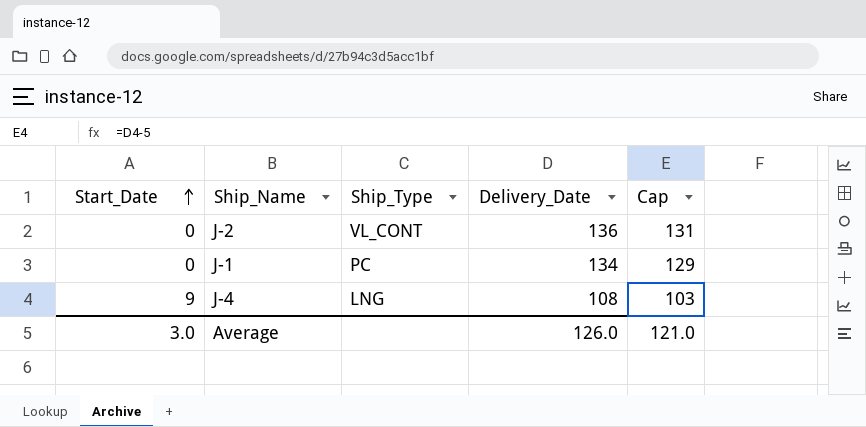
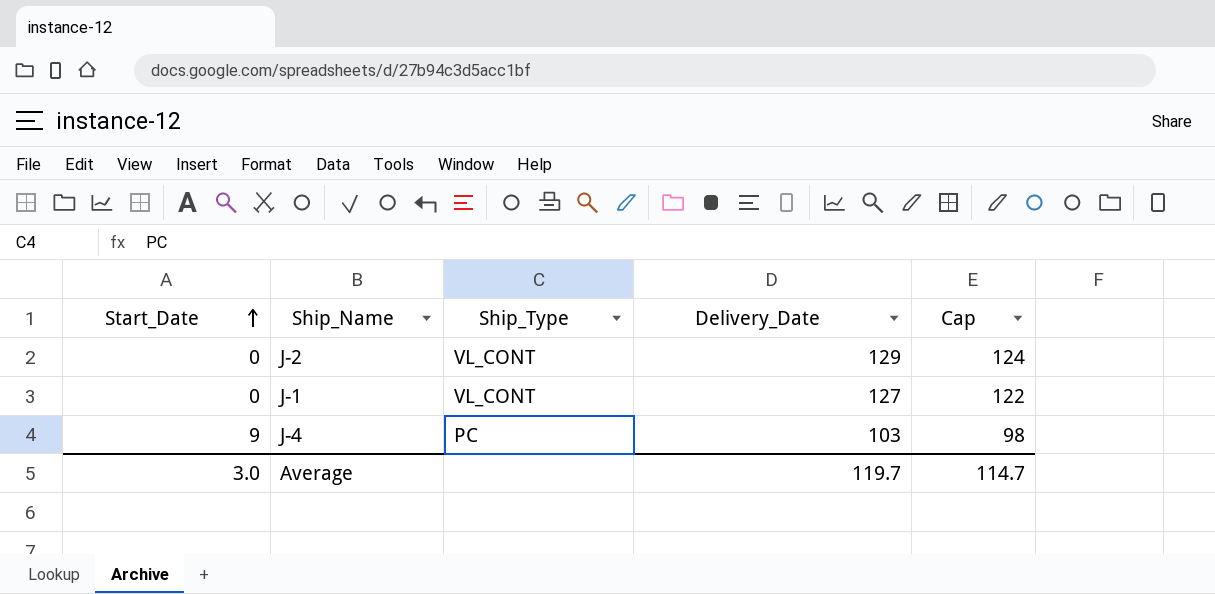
J-2 | Delivery_Date: 136 -> 129
J-2 | Cap: 131 -> 124
J-1 | Ship_Type: PC -> VL_CONT
J-1 | Delivery_Date: 134 -> 127
J-1 | Cap: 129 -> 122
J-4 | Ship_Type: LNG -> PC
J-4 | Delivery_Date: 108 -> 103
J-4 | Cap: 103 -> 98
Average | Delivery_Date: 126.0 -> 119.7
Average | Cap: 121.0 -> 114.7

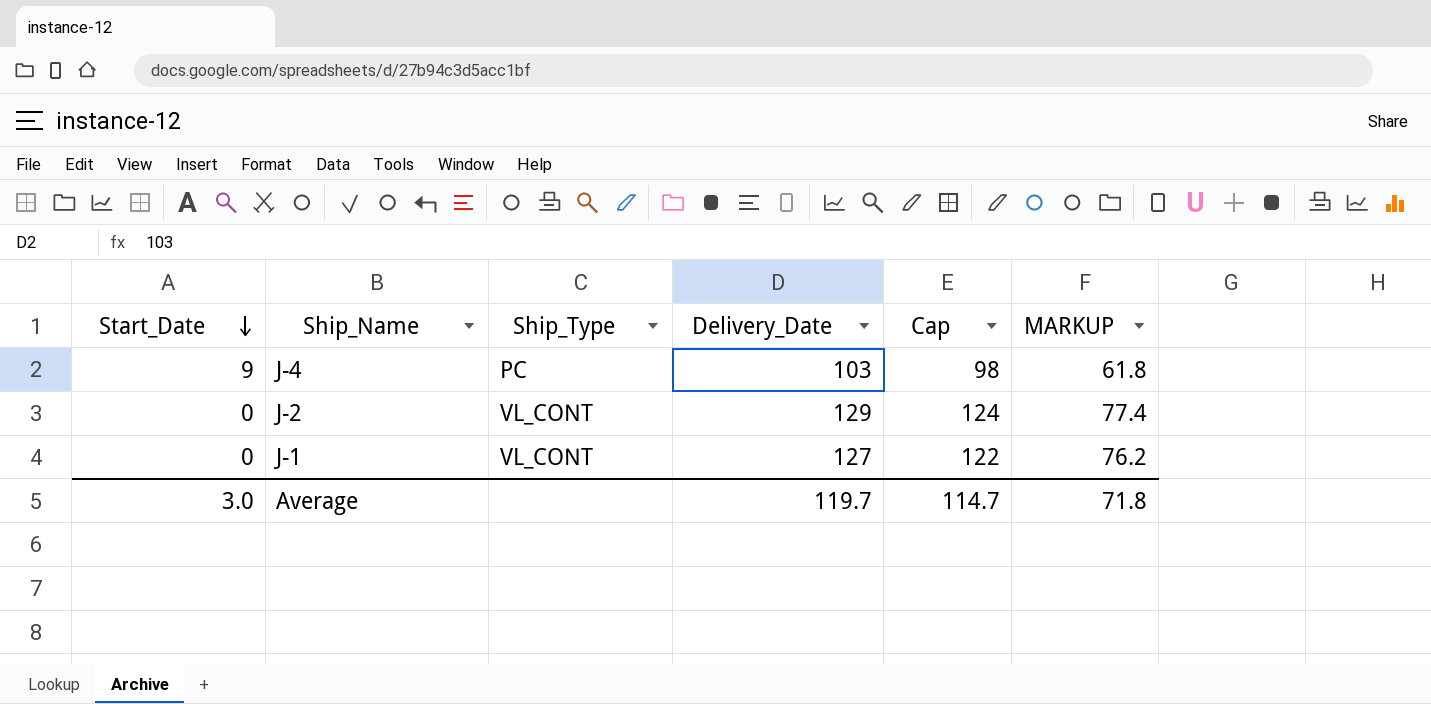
row order: Start_Date ascending -> Start_Date descending
column MARKUP | formula: none -> [Delivery_Date] * 0.6

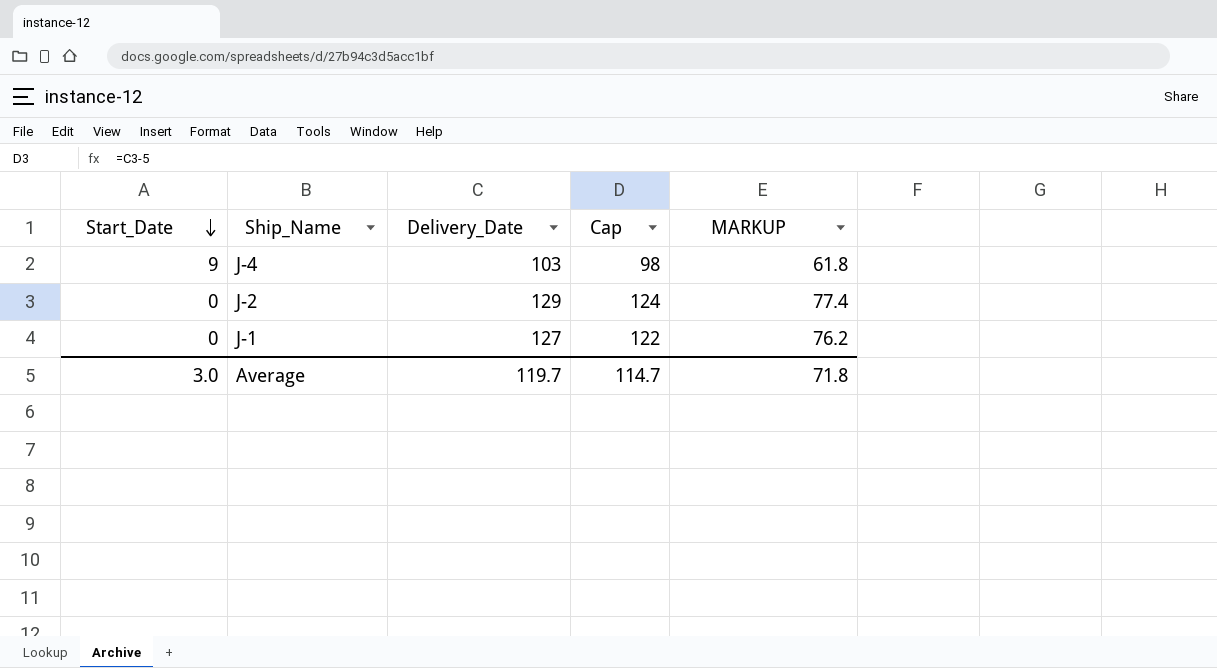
column Ship_Type | position: 3 -> none

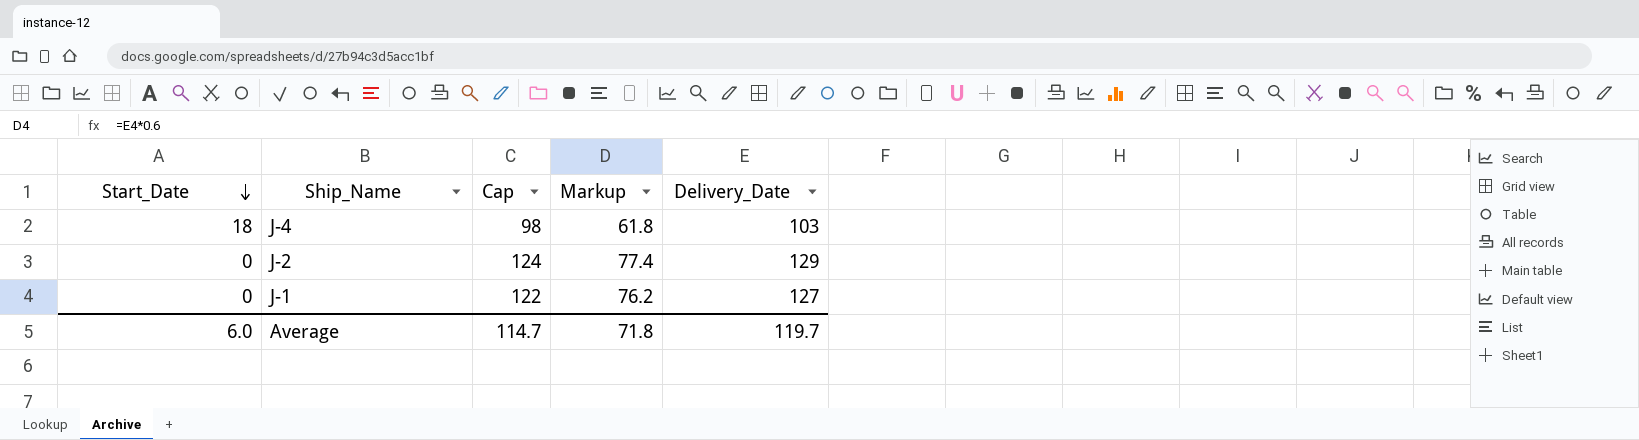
column name: MARKUP -> Markup
column Delivery_Date | position: 3 -> 5
J-4 | Start_Date: 9 -> 18
Average | Start_Date: 3.0 -> 6.0

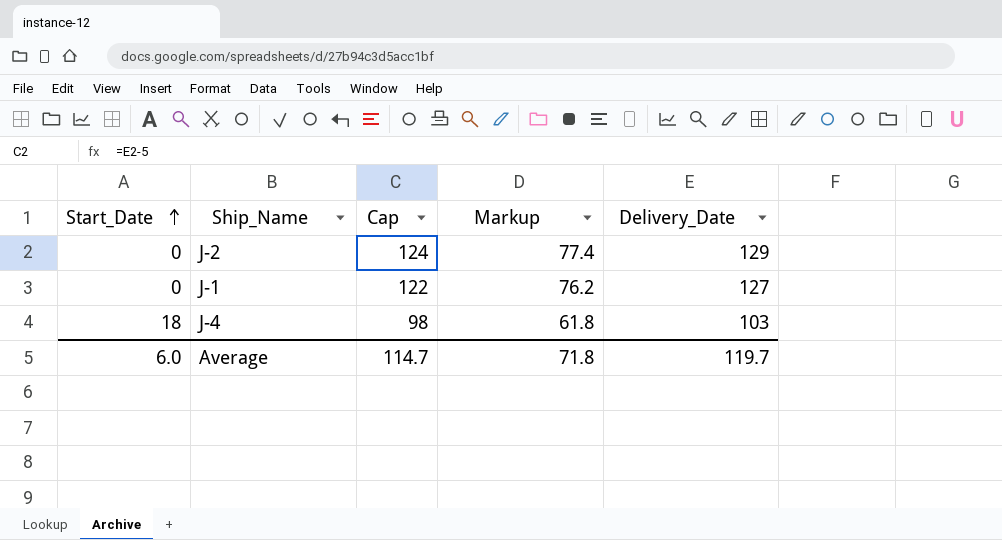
row order: Start_Date descending -> Start_Date ascending

